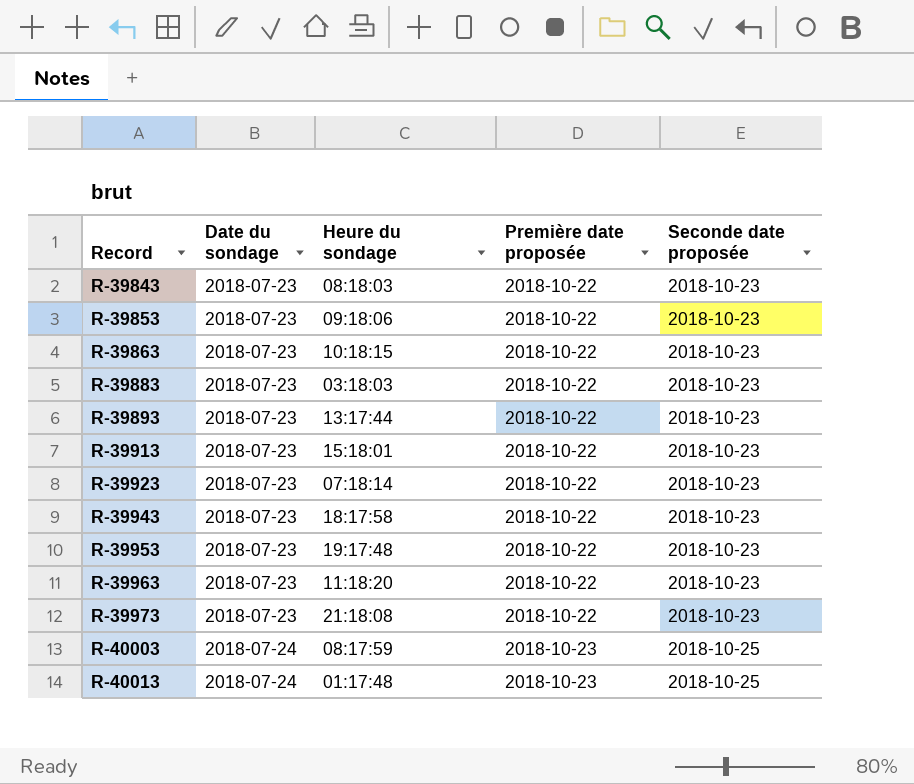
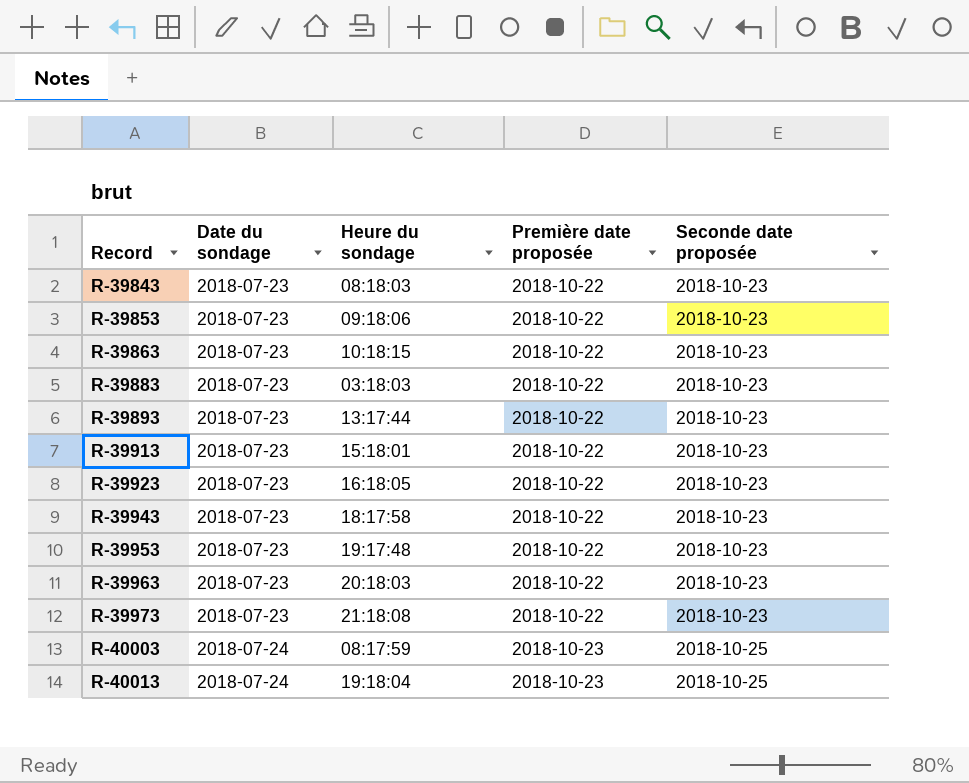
R-39923 | Heure du sondage: 07:18:14 -> 16:18:05
R-39963 | Heure du sondage: 11:18:20 -> 20:18:03
R-40013 | Heure du sondage: 01:17:48 -> 19:18:04

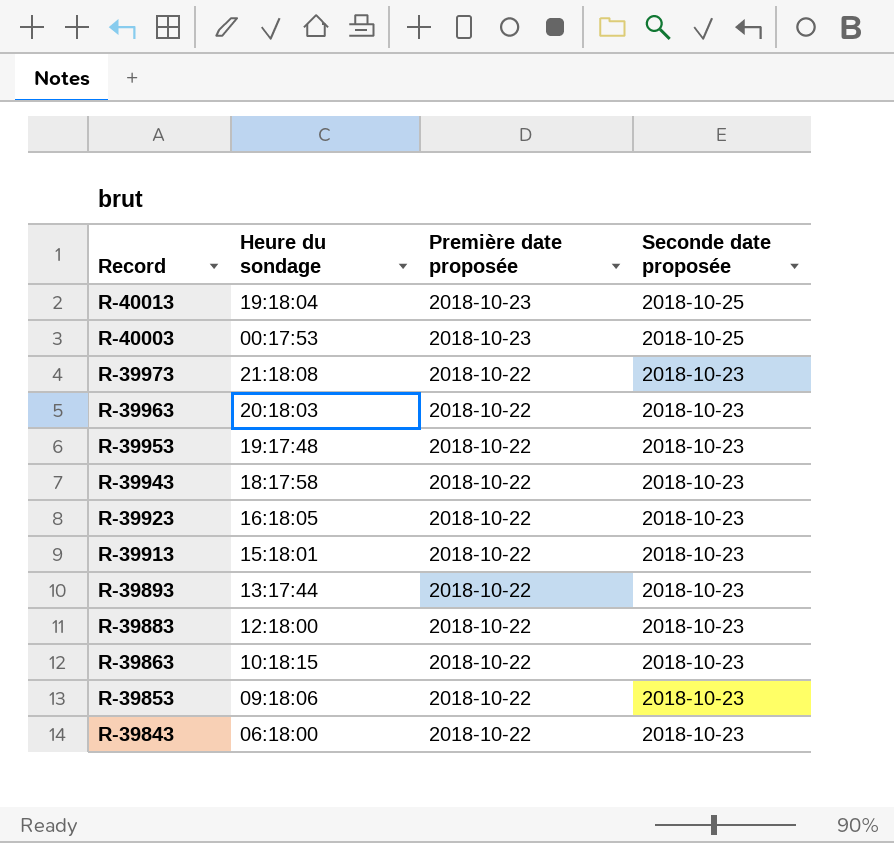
row order: Record ascending -> Record descending
column Date du sondage | position: 2 -> none
R-40003 | Heure du sondage: 08:17:59 -> 00:17:53
R-39883 | Heure du sondage: 03:18:03 -> 12:18:00
R-39843 | Heure du sondage: 08:18:03 -> 06:18:00

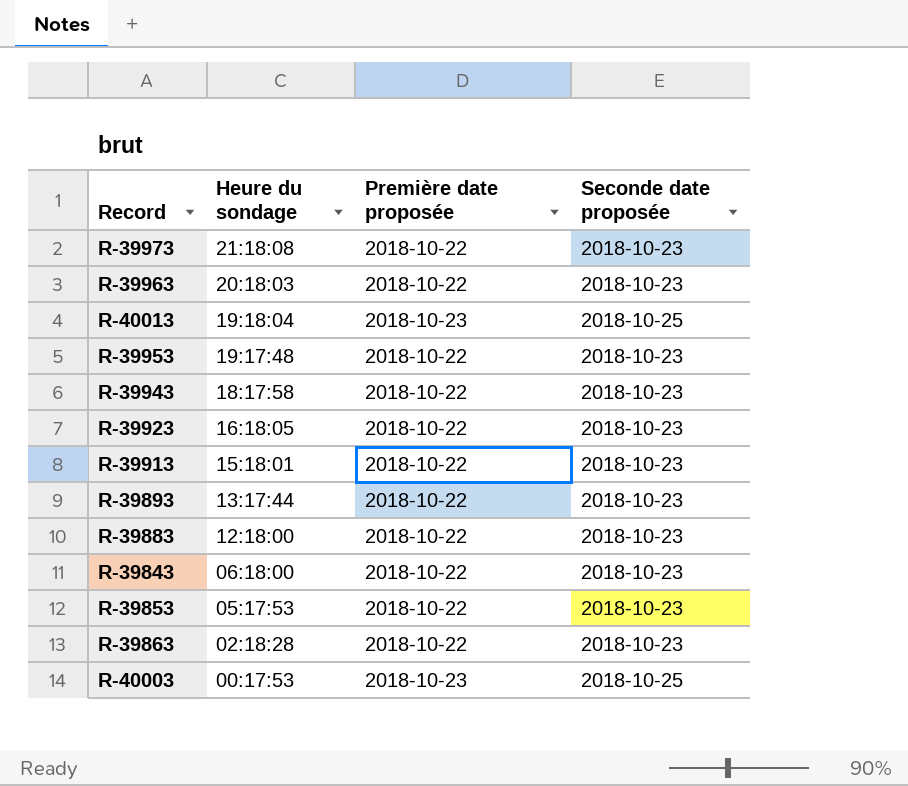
row order: Record descending -> Heure du sondage descending
R-39853 | Heure du sondage: 09:18:06 -> 05:17:53
R-39863 | Heure du sondage: 10:18:15 -> 02:18:28

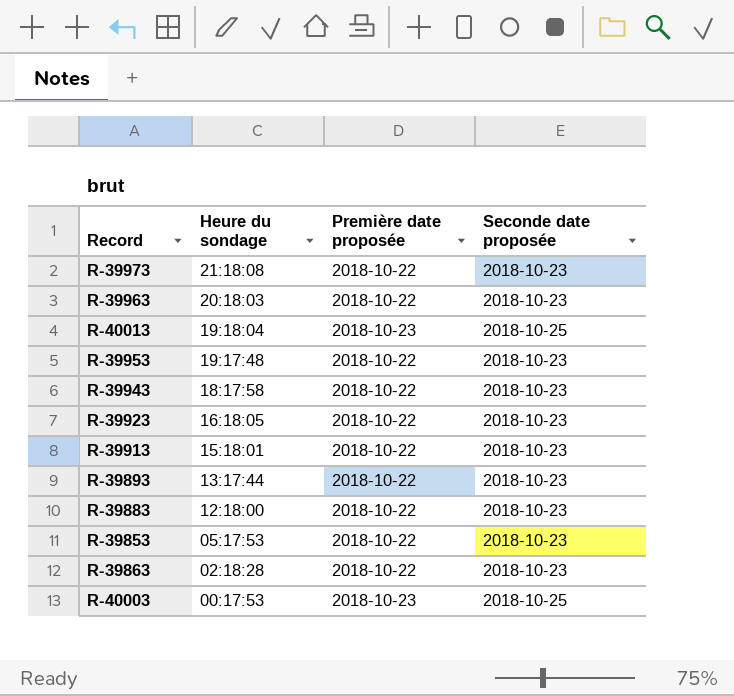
row R-39843: 06:18:00 | 2018-10-22 | 2018-10-23 -> none

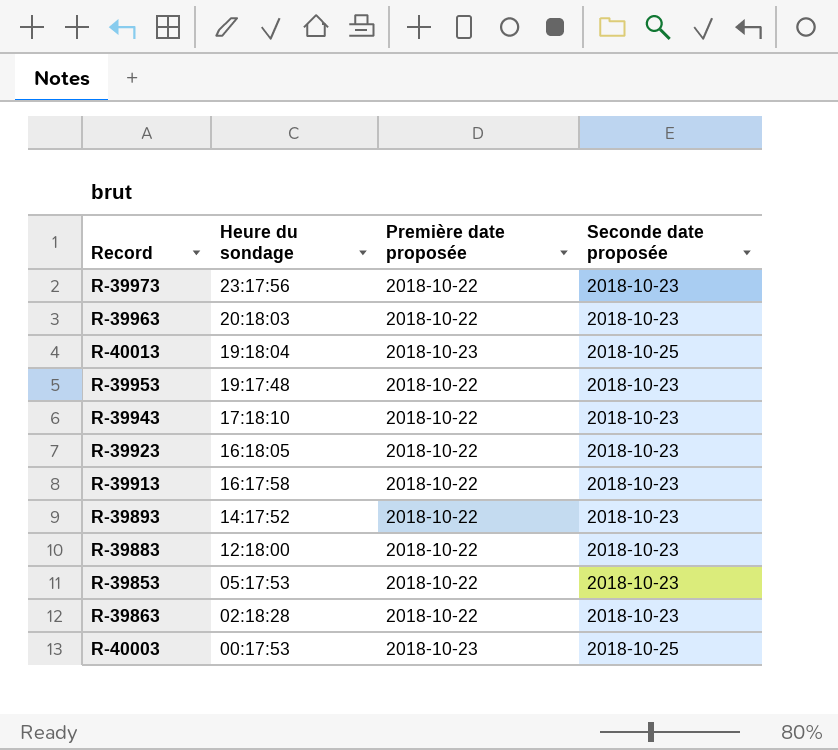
R-39973 | Heure du sondage: 21:18:08 -> 23:17:56
R-39943 | Heure du sondage: 18:17:58 -> 17:18:10
R-39913 | Heure du sondage: 15:18:01 -> 16:17:58
R-39893 | Heure du sondage: 13:17:44 -> 14:17:52

